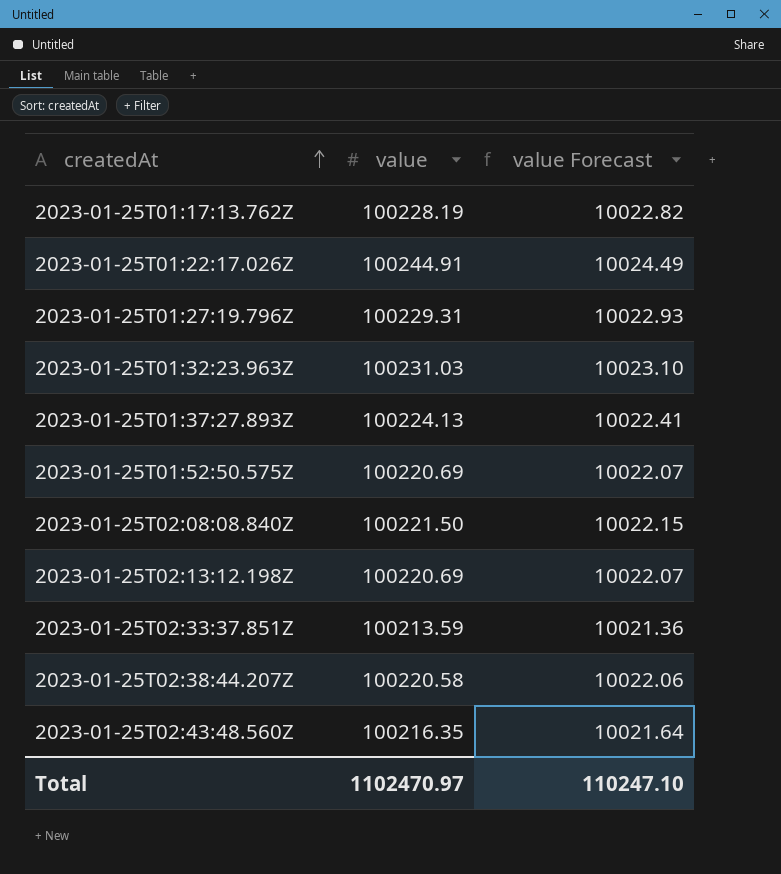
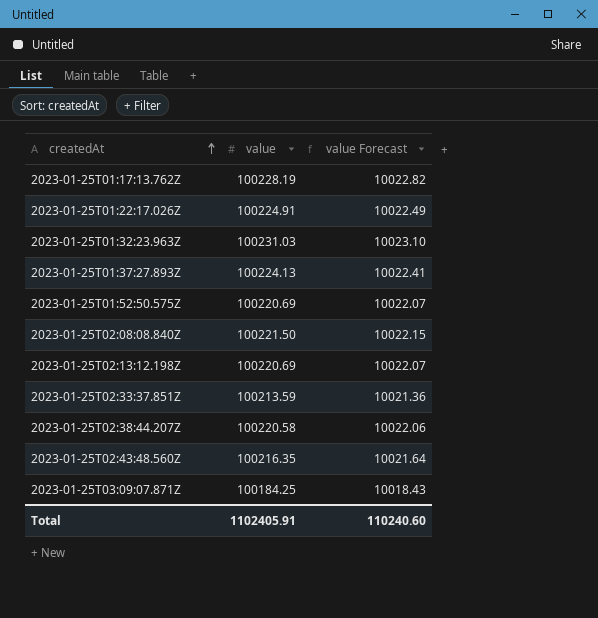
row 2023-01-25T01:27:19.796Z: 100229.31 | 10022.93 -> none
2023-01-25T01:22:17.026Z | value: 100244.91 -> 100224.91
2023-01-25T01:22:17.026Z | value Forecast: 10024.49 -> 10022.49
row 2023-01-25T03:09:07.871Z: none -> 100184.25 | 10018.43
Total | value: 1102470.97 -> 1102405.91
Total | value Forecast: 110247.10 -> 110240.60

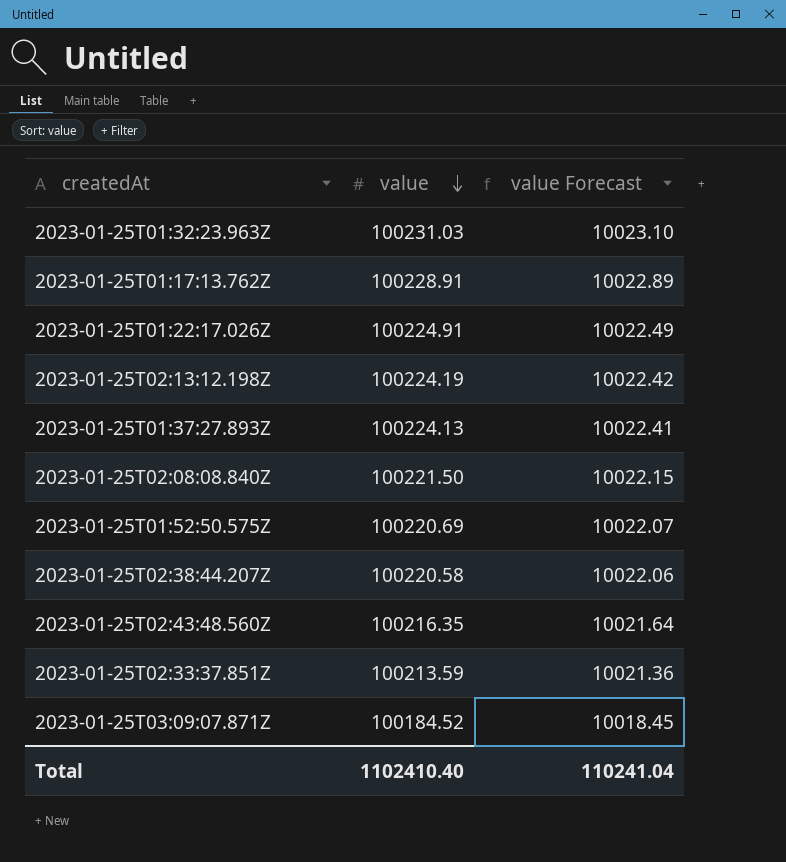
row order: createdAt ascending -> value descending
2023-01-25T01:17:13.762Z | value: 100228.19 -> 100228.91
2023-01-25T01:17:13.762Z | value Forecast: 10022.82 -> 10022.89
2023-01-25T02:13:12.198Z | value: 100220.69 -> 100224.19
2023-01-25T02:13:12.198Z | value Forecast: 10022.07 -> 10022.42
2023-01-25T03:09:07.871Z | value: 100184.25 -> 100184.52
2023-01-25T03:09:07.871Z | value Forecast: 10018.43 -> 10018.45
Total | value: 1102405.91 -> 1102410.40
Total | value Forecast: 110240.60 -> 110241.04

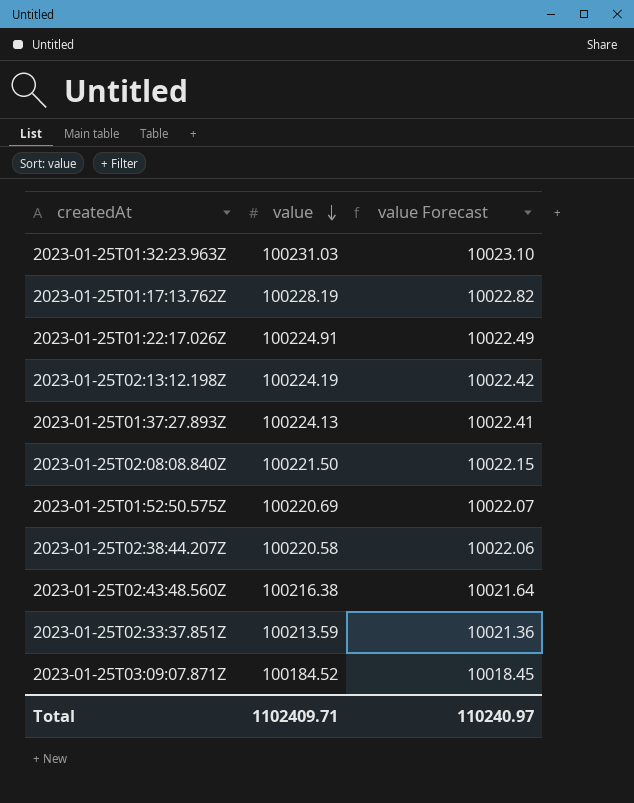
2023-01-25T01:17:13.762Z | value: 100228.91 -> 100228.19
2023-01-25T01:17:13.762Z | value Forecast: 10022.89 -> 10022.82
2023-01-25T02:43:48.560Z | value: 100216.35 -> 100216.38
Total | value: 1102410.40 -> 1102409.71
Total | value Forecast: 110241.04 -> 110240.97

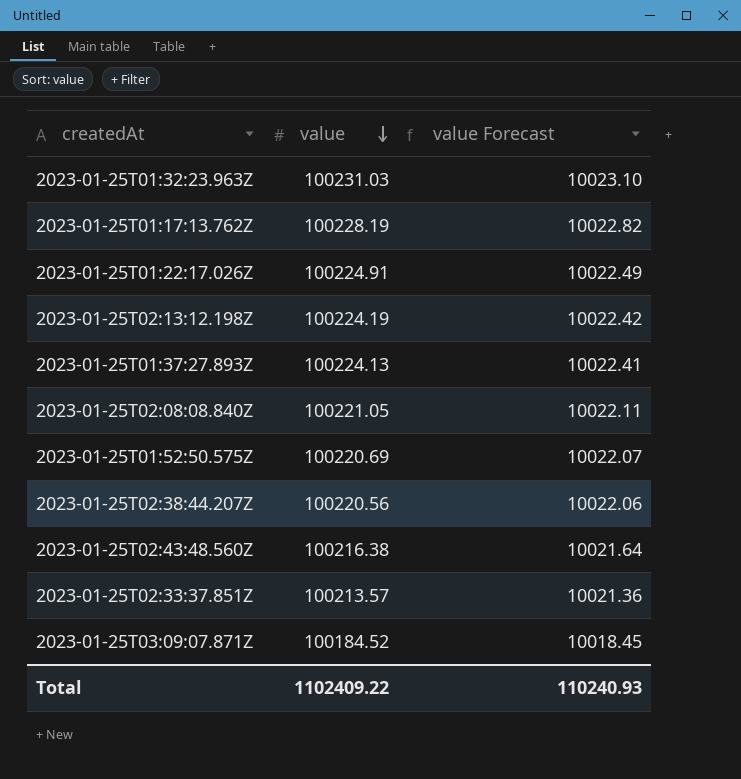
2023-01-25T02:08:08.840Z | value: 100221.50 -> 100221.05
2023-01-25T02:08:08.840Z | value Forecast: 10022.15 -> 10022.11
2023-01-25T02:38:44.207Z | value: 100220.58 -> 100220.56
2023-01-25T02:33:37.851Z | value: 100213.59 -> 100213.57
Total | value: 1102409.71 -> 1102409.22
Total | value Forecast: 110240.97 -> 110240.93

